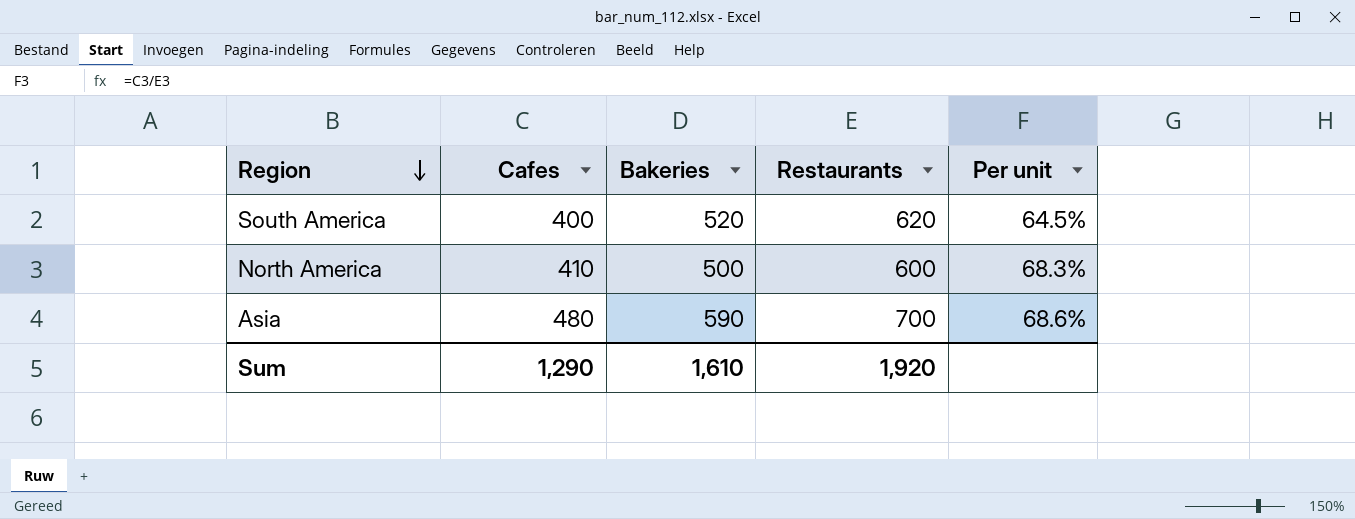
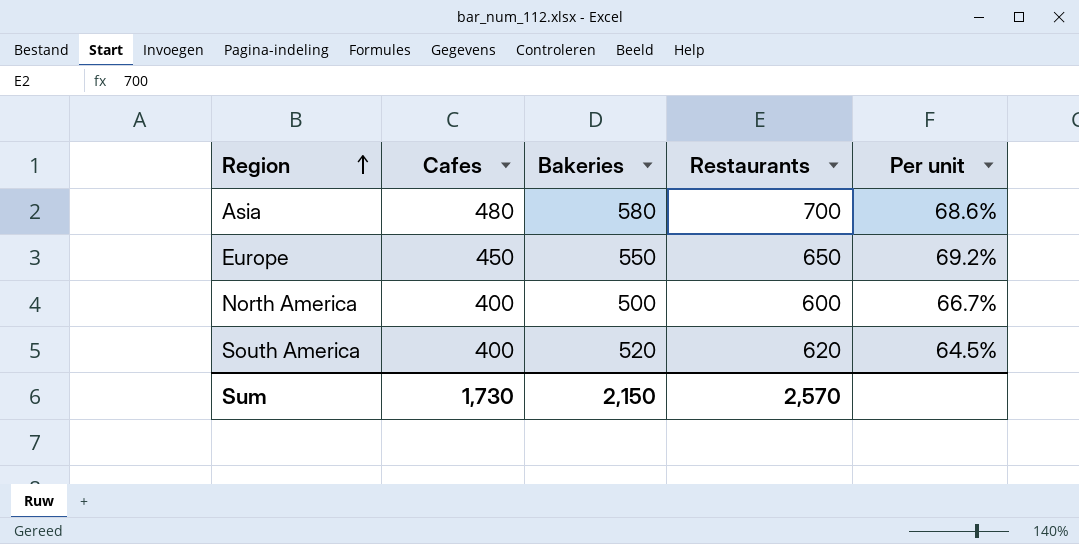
row order: Region descending -> Region ascending
Asia | Bakeries: 590 -> 580
row Europe: none -> 450 | 550 | 650 | 69.2%
North America | Cafes: 410 -> 400
North America | Per unit: 68.3% -> 66.7%
Sum | Cafes: 1,290 -> 1,730
Sum | Bakeries: 1,610 -> 2,150
Sum | Restaurants: 1,920 -> 2,570

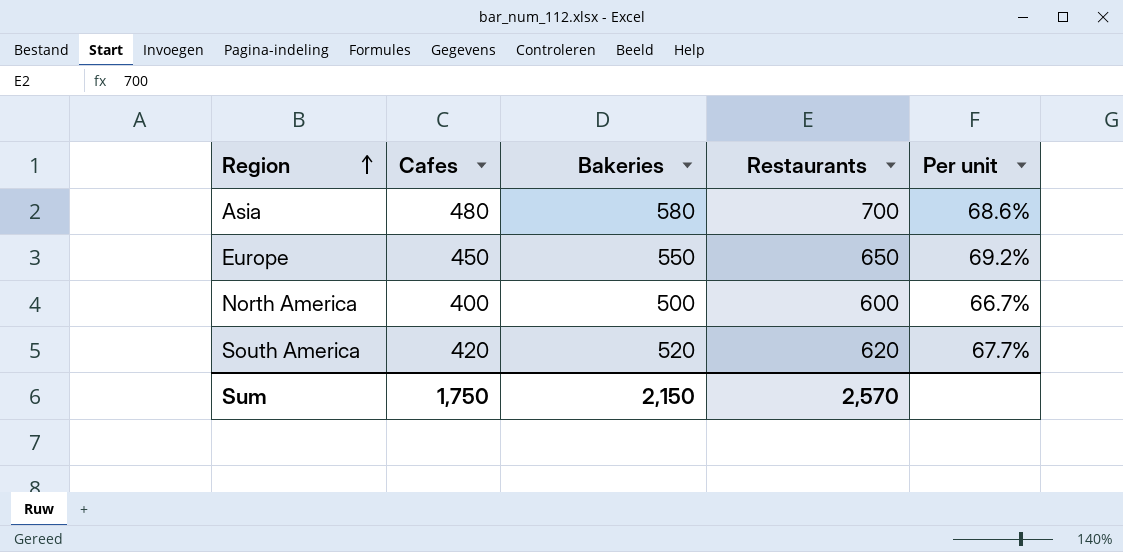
South America | Cafes: 400 -> 420
South America | Per unit: 64.5% -> 67.7%
Sum | Cafes: 1,730 -> 1,750

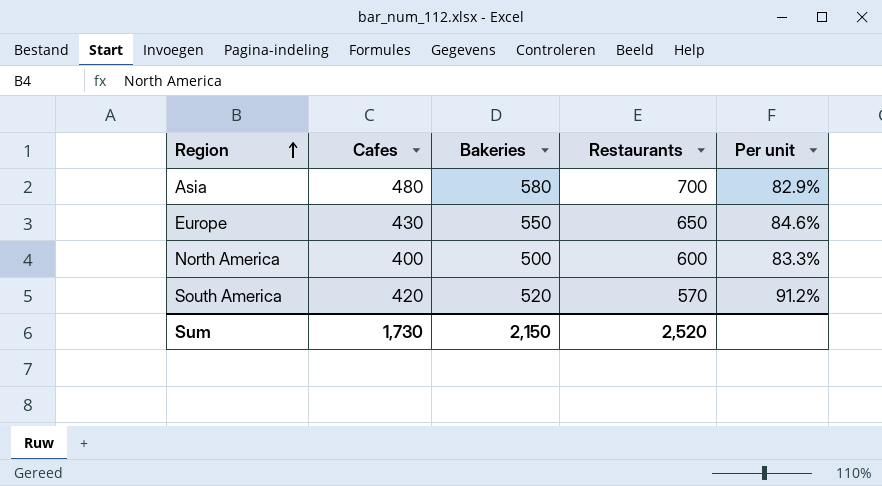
column Per unit | formula: [Cafes] / [Restaurants] -> [Bakeries] / [Restaurants]
Europe | Cafes: 450 -> 430
South America | Restaurants: 620 -> 570
Sum | Cafes: 1,750 -> 1,730
Sum | Restaurants: 2,570 -> 2,520

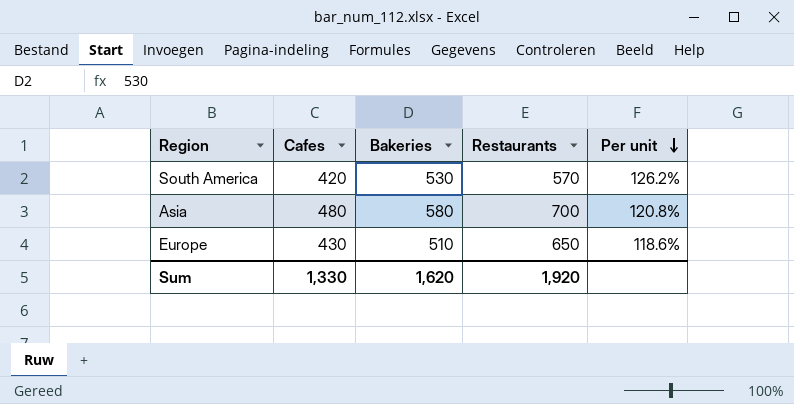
row order: Region ascending -> Per unit descending
column Per unit | formula: [Bakeries] / [Restaurants] -> [Bakeries] / [Cafes]
row North America: 400 | 500 | 600 | 83.3% -> none
South America | Bakeries: 520 -> 530
Europe | Bakeries: 550 -> 510
Sum | Cafes: 1,730 -> 1,330
Sum | Bakeries: 2,150 -> 1,620
Sum | Restaurants: 2,520 -> 1,920

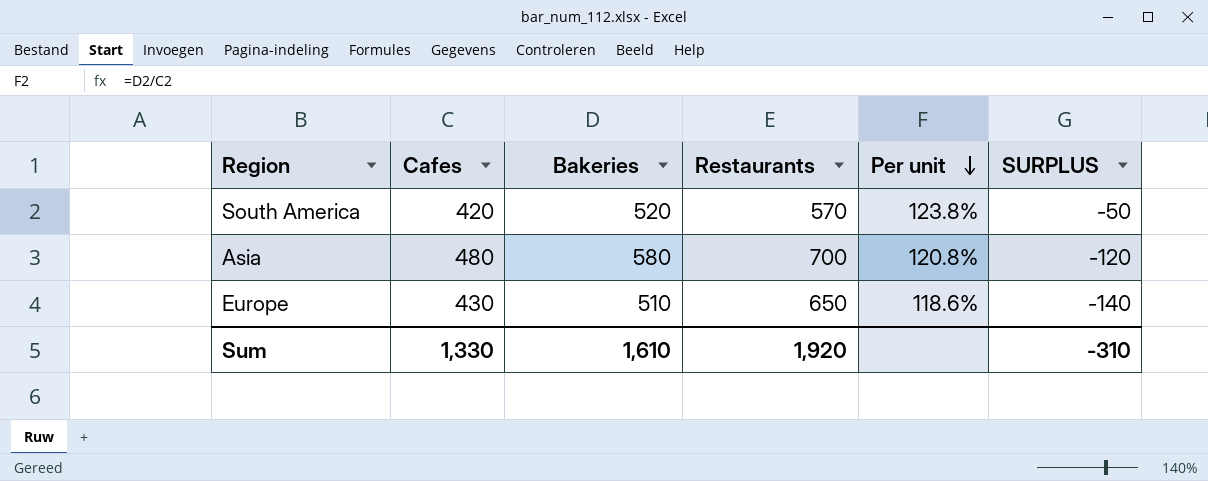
column SURPLUS | formula: none -> [Bakeries] - [Restaurants]
South America | Bakeries: 530 -> 520
South America | Per unit: 126.2% -> 123.8%
Sum | Bakeries: 1,620 -> 1,610

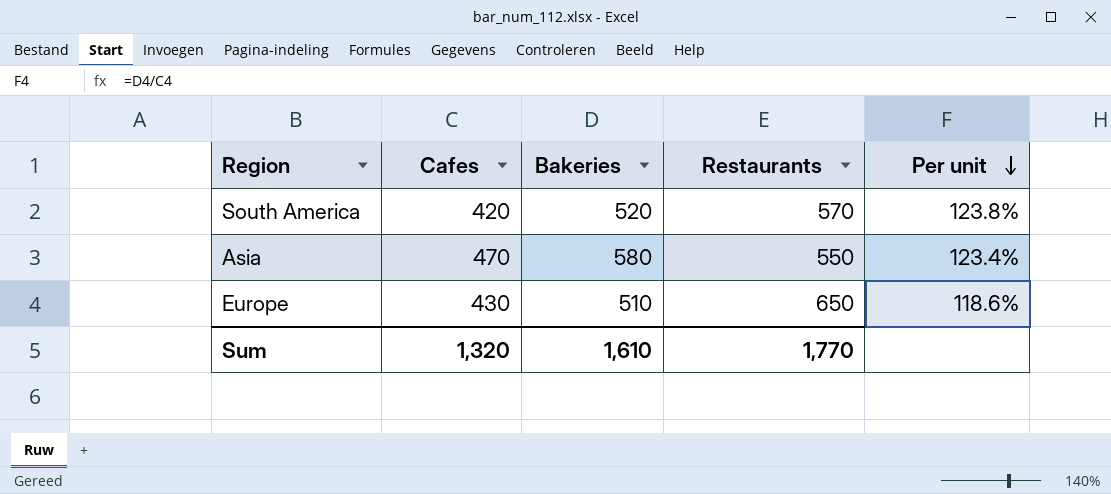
column SURPLUS | formula: [Bakeries] - [Restaurants] -> none
Asia | Cafes: 480 -> 470
Asia | Restaurants: 700 -> 550
Asia | Per unit: 120.8% -> 123.4%
Sum | Cafes: 1,330 -> 1,320
Sum | Restaurants: 1,920 -> 1,770

